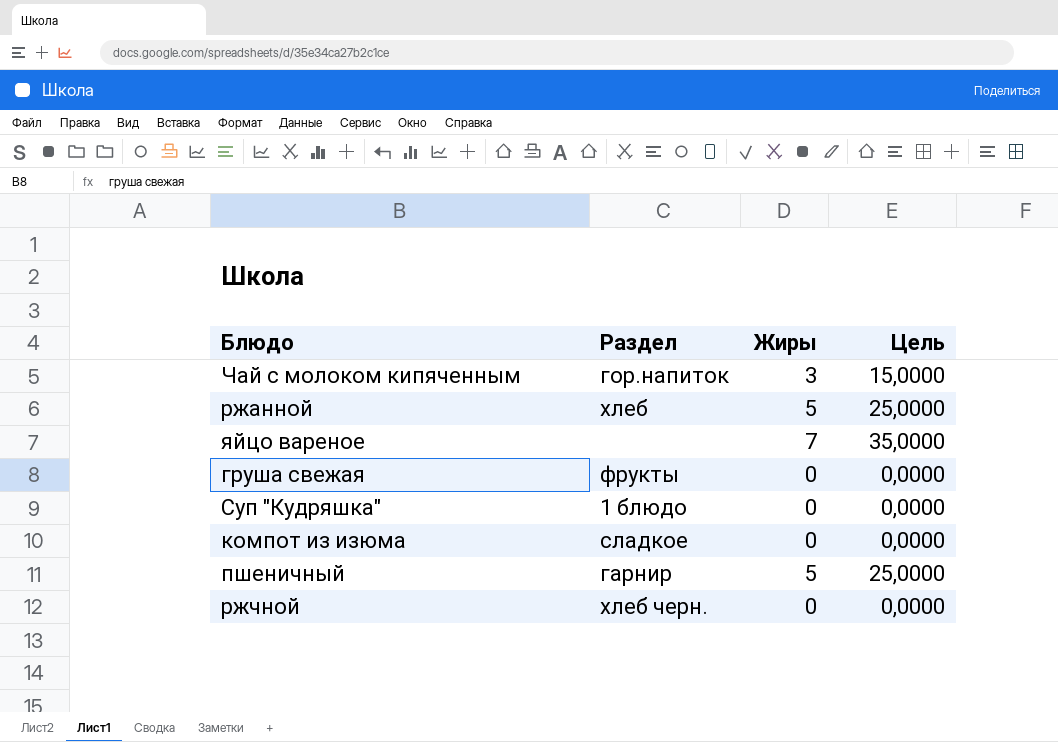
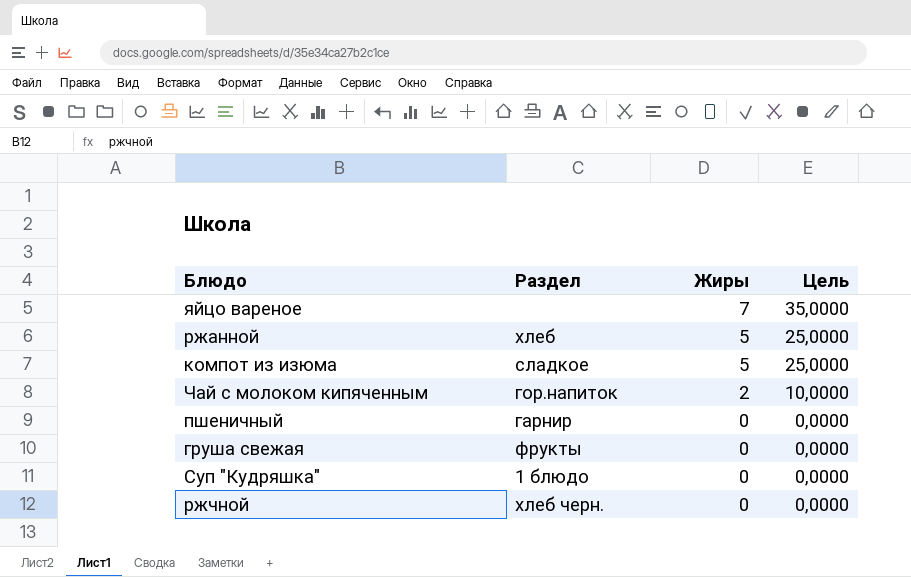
row order: none -> Жиры descending
компот из изюма | Жиры: 0 -> 5
компот из изюма | Цель: 0,0000 -> 25,0000
Чай с молоком кипяченным | Жиры: 3 -> 2
Чай с молоком кипяченным | Цель: 15,0000 -> 10,0000
пшеничный | Жиры: 5 -> 0
пшеничный | Цель: 25,0000 -> 0,0000

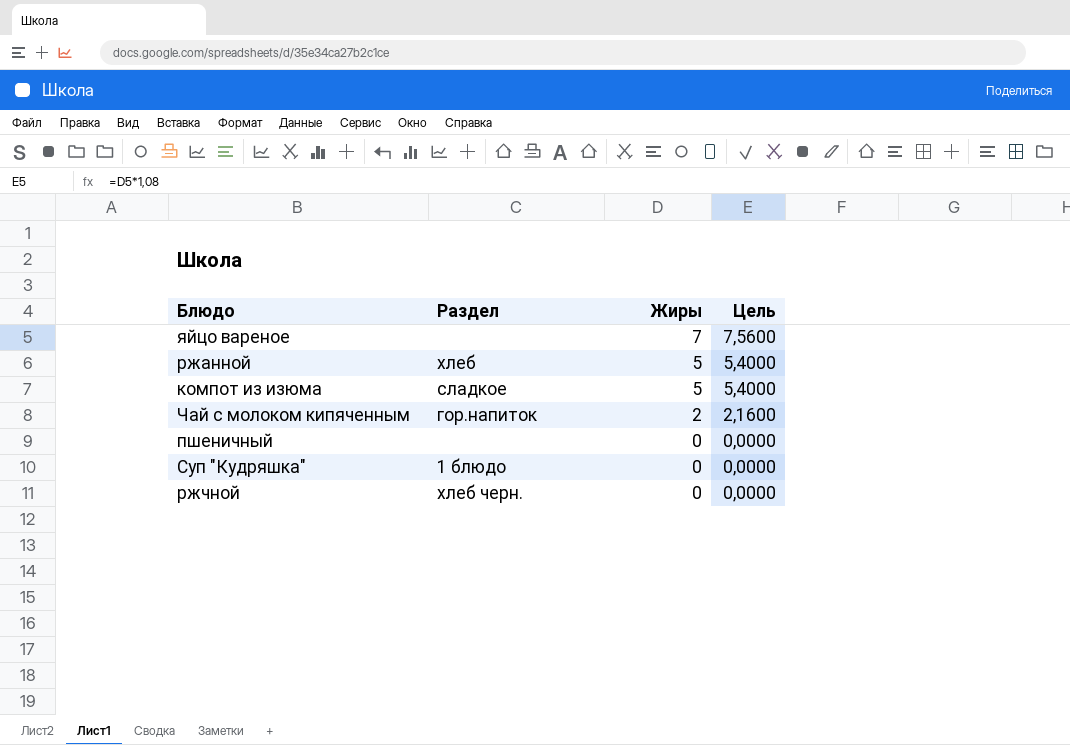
column Цель | formula: [Жиры] * 5 -> [Жиры] * 1,08
row груша свежая: фрукты | 0 | 0,0000 -> none
пшеничный | Раздел: гарнир -> none

